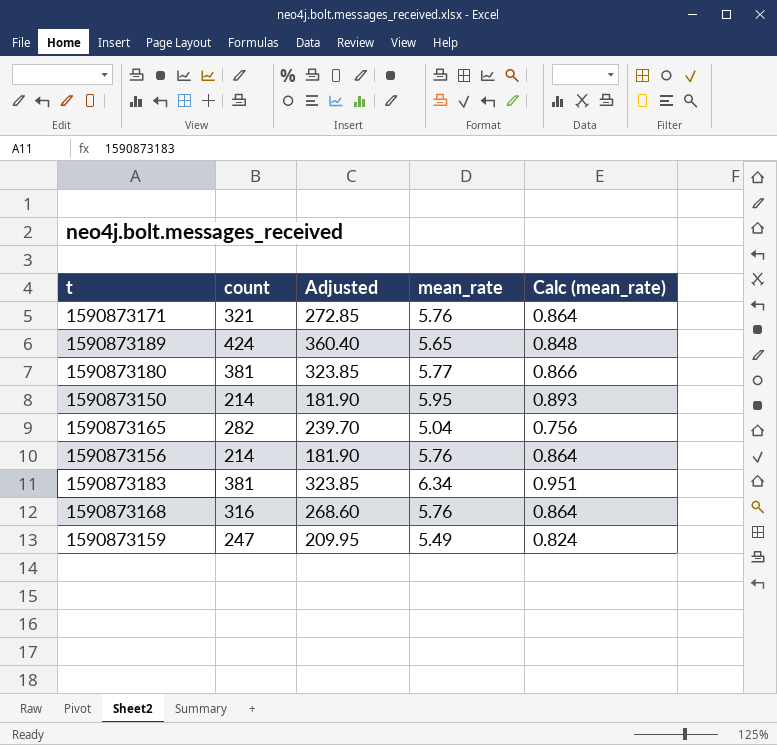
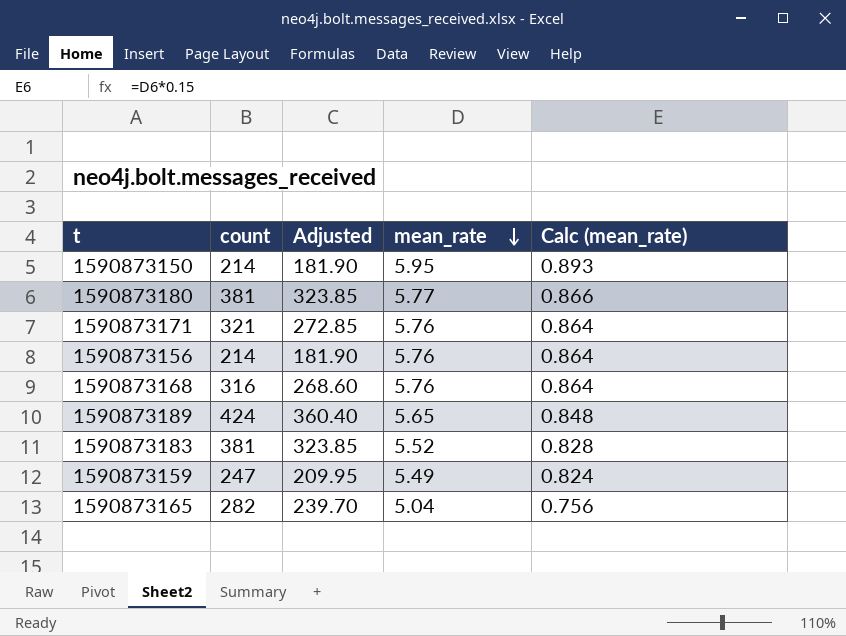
row order: none -> mean_rate descending
1590873183 | mean_rate: 6.34 -> 5.52
1590873183 | Calc (mean_rate): 0.951 -> 0.828

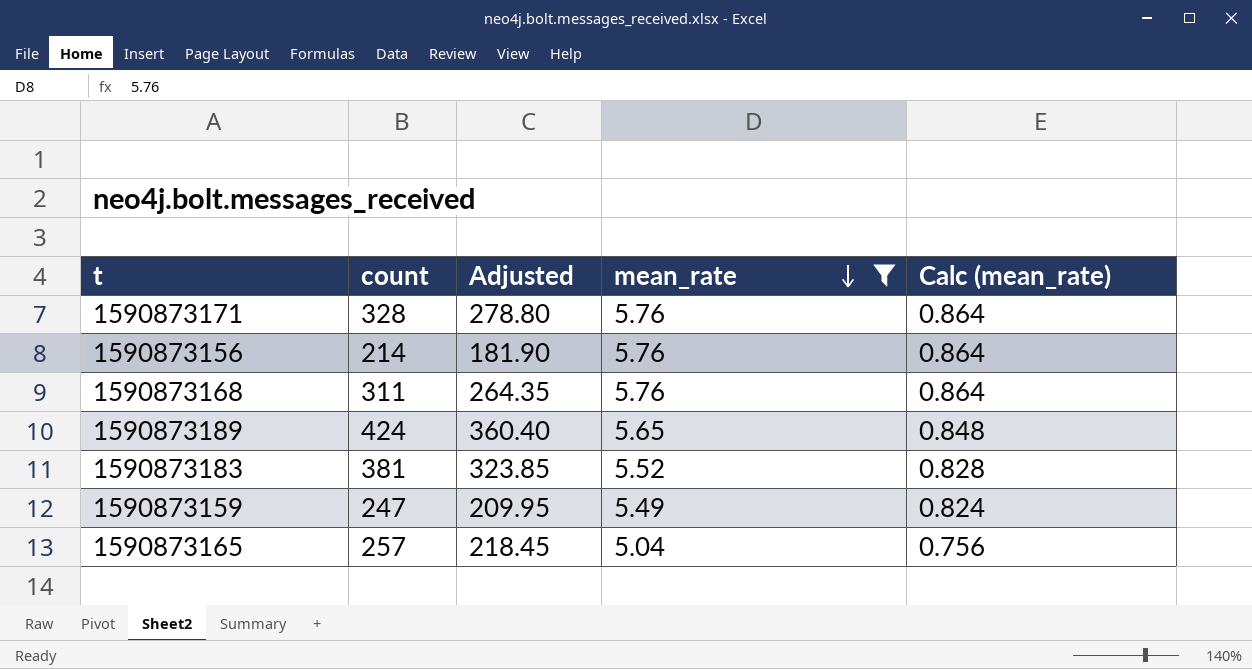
filter: none -> mean_rate <= 5.76
1590873171 | count: 321 -> 328
1590873171 | Adjusted: 272.85 -> 278.80
1590873168 | count: 316 -> 311
1590873168 | Adjusted: 268.60 -> 264.35
1590873165 | count: 282 -> 257
1590873165 | Adjusted: 239.70 -> 218.45

